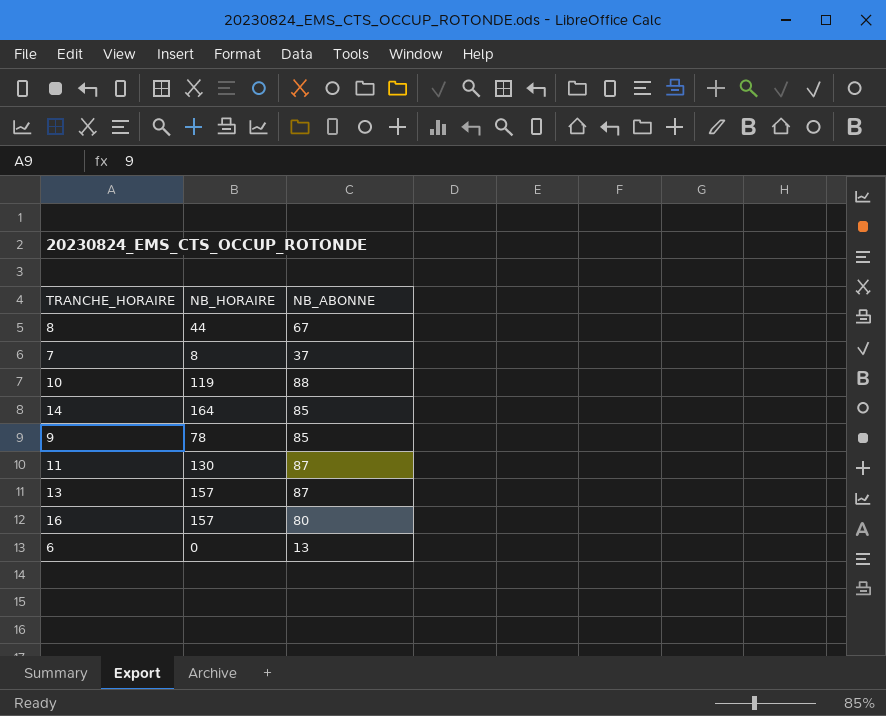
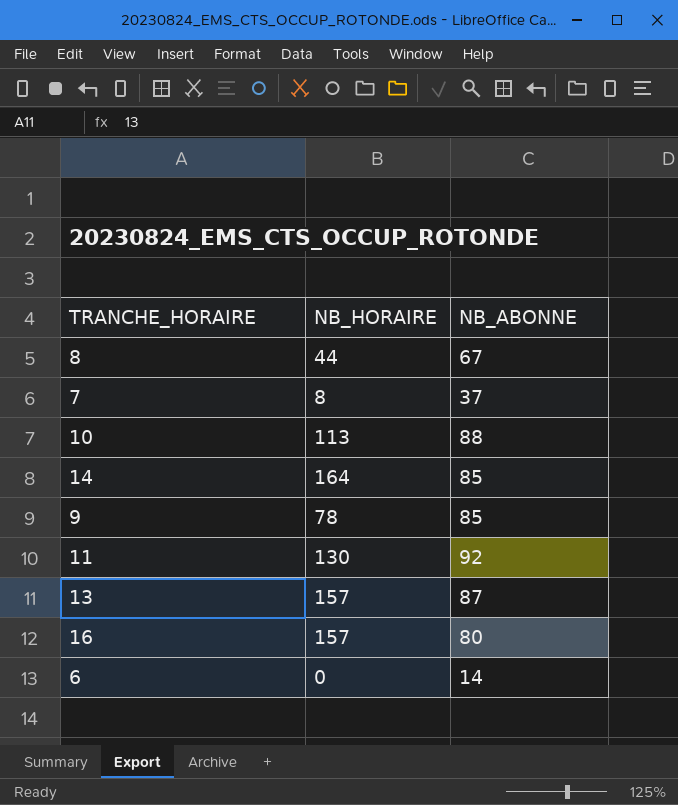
10 | NB_HORAIRE: 119 -> 113
11 | NB_ABONNE: 87 -> 92
6 | NB_ABONNE: 13 -> 14

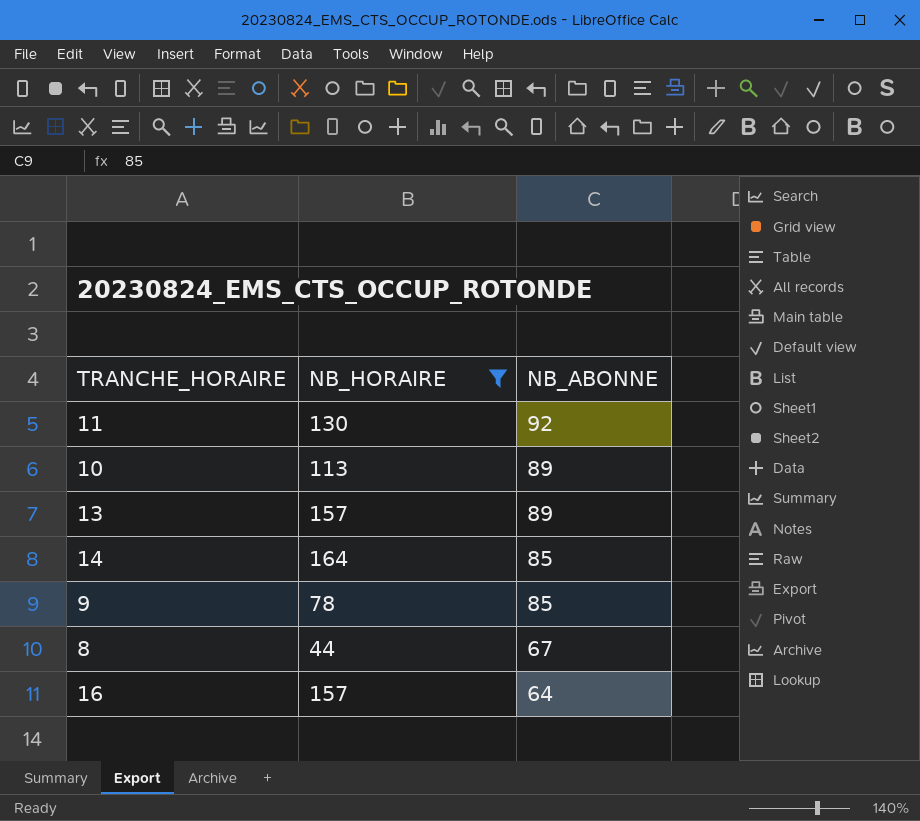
filter: none -> NB_HORAIRE >= 44
row order: none -> NB_ABONNE descending
10 | NB_ABONNE: 88 -> 89
13 | NB_ABONNE: 87 -> 89
16 | NB_ABONNE: 80 -> 64

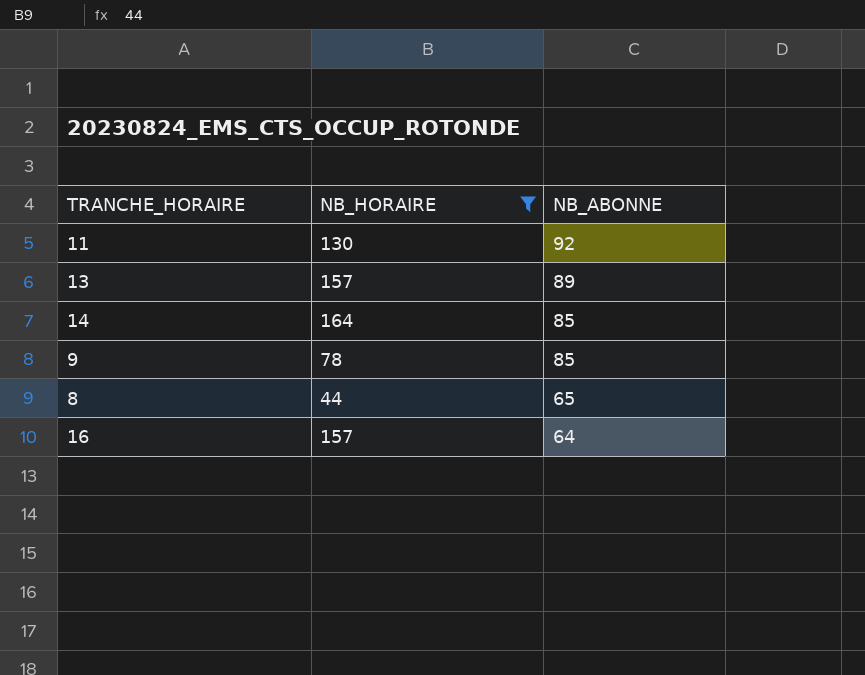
row 10: 113 | 89 -> none
8 | NB_ABONNE: 67 -> 65

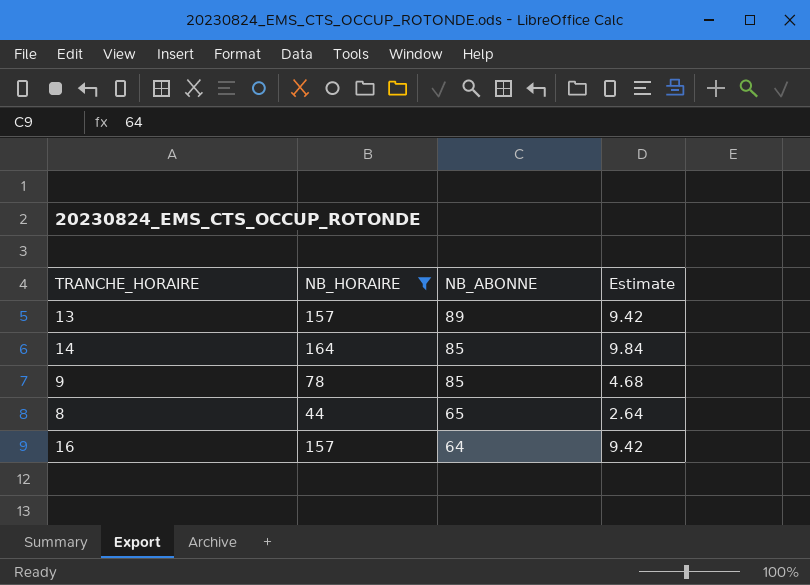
column Estimate | formula: none -> [NB_HORAIRE] * 0.06
row 11: 130 | 92 -> none

